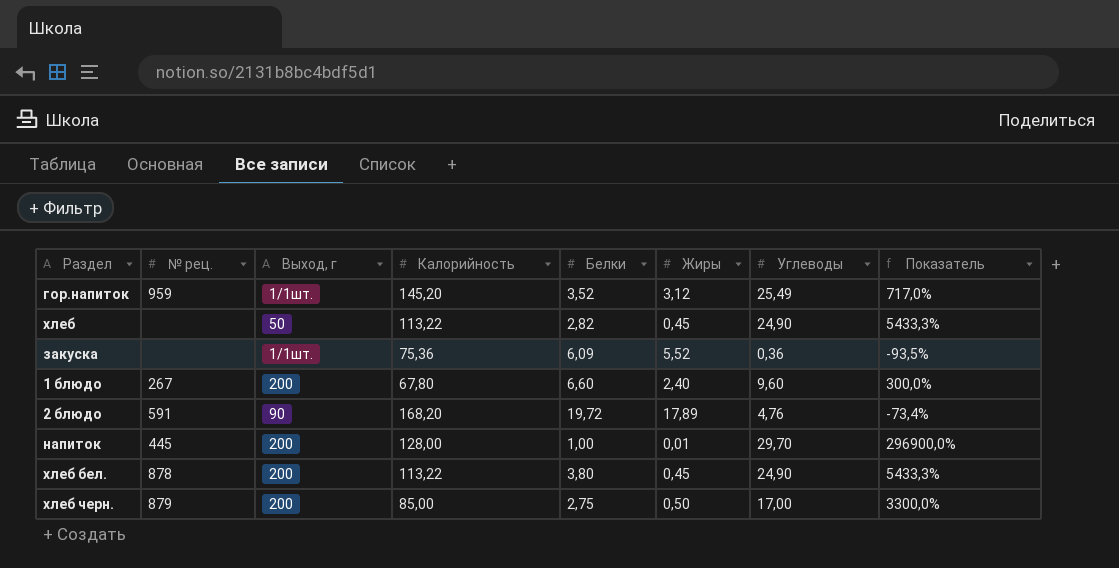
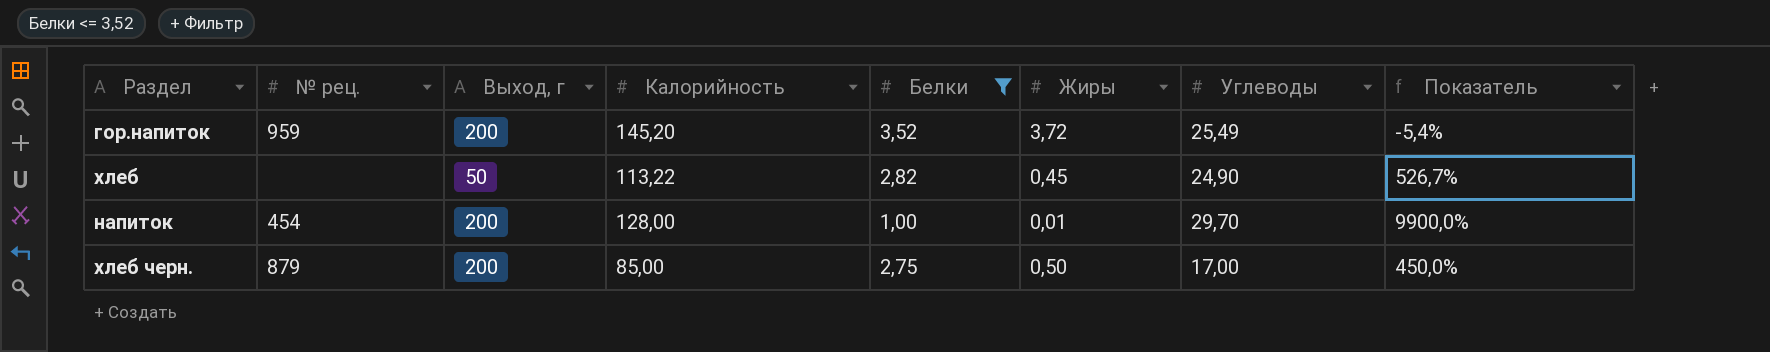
filter: none -> Белки <= 3,52
column Показатель | formula: ([Углеводы] - [Жиры]) / [Жиры] -> ([Белки] - [Жиры]) / [Жиры]
гор.напиток | Выход, г: 1/1шт. -> 200
гор.напиток | Жиры: 3,12 -> 3,72
напиток | № рец.: 445 -> 454

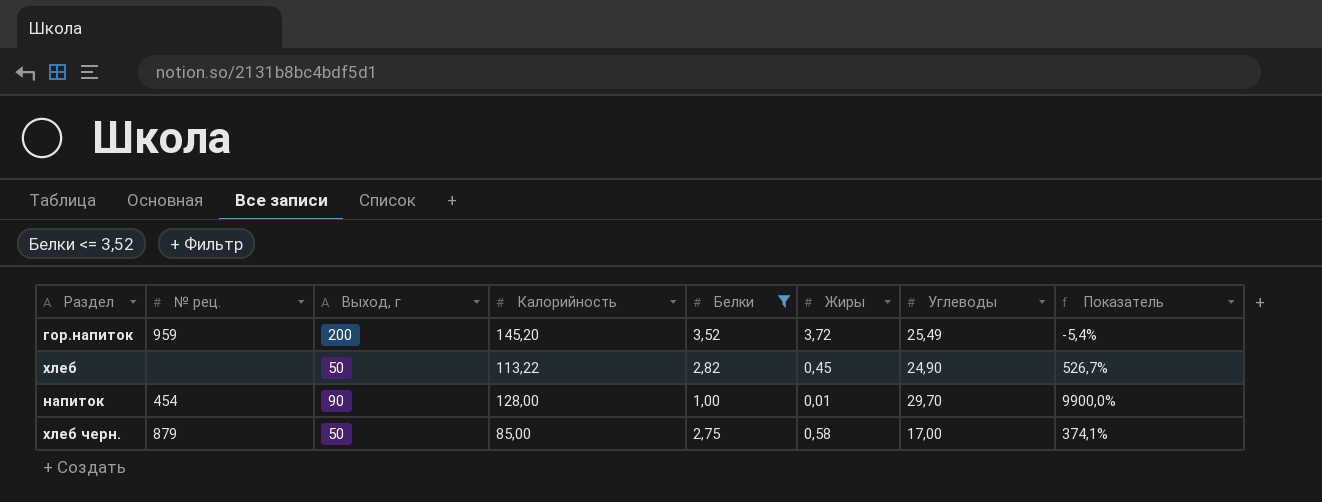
напиток | Выход, г: 200 -> 90
хлеб черн. | Выход, г: 200 -> 50
хлеб черн. | Жиры: 0,50 -> 0,58
хлеб черн. | Показатель: 450,0% -> 374,1%

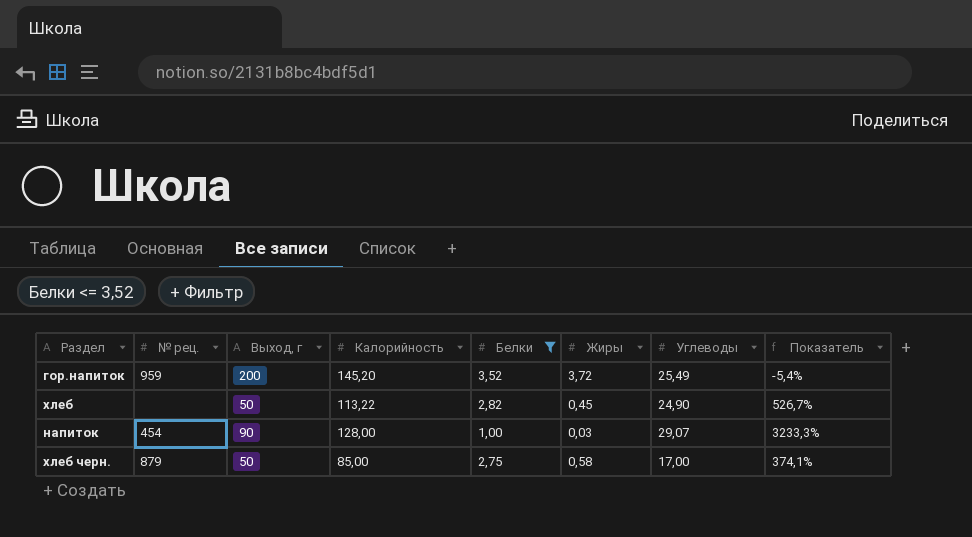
напиток | Жиры: 0,01 -> 0,03
напиток | Углеводы: 29,70 -> 29,07
напиток | Показатель: 9900,0% -> 3233,3%

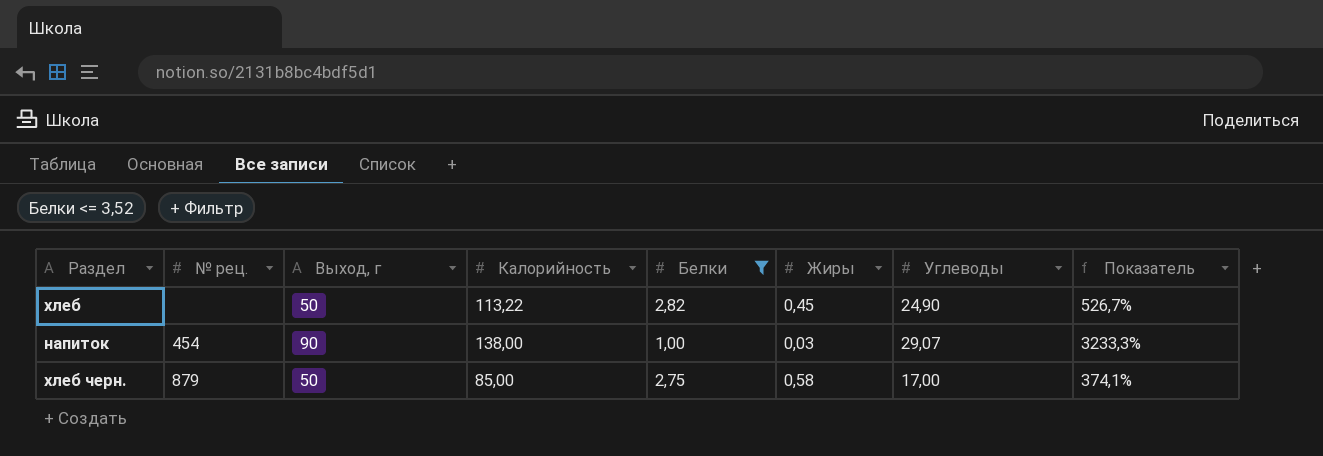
row гор.напиток: 959 | 200 | 145,20 | 3,52 | 3,72 | 25,49 | -5,4% -> none
напиток | Калорийность: 128,00 -> 138,00

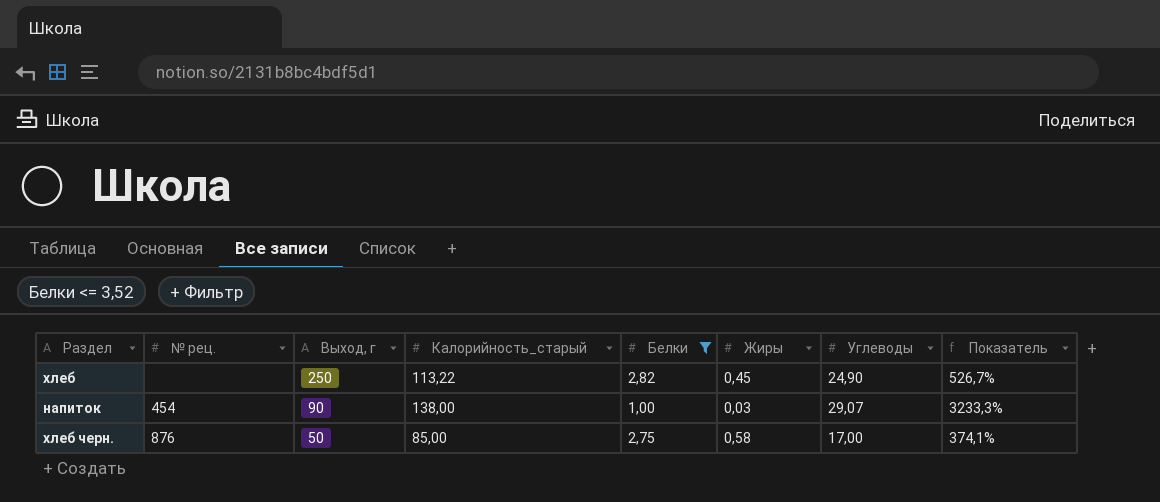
column name: Калорийность -> Калорийность_старый
хлеб | Выход, г: 50 -> 250
хлеб черн. | № рец.: 879 -> 876

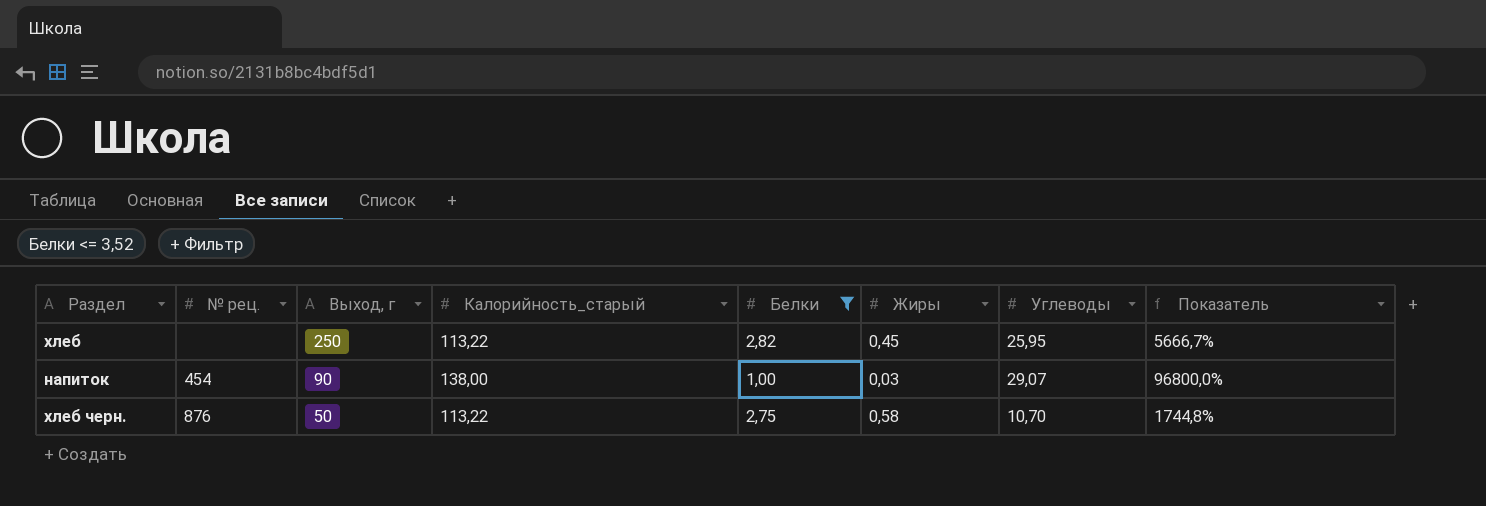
column Показатель | formula: ([Белки] - [Жиры]) / [Жиры] -> ([Углеводы] - [Жиры]) / [Жиры]
хлеб | Углеводы: 24,90 -> 25,95
хлеб черн. | Калорийность_старый: 85,00 -> 113,22
хлеб черн. | Углеводы: 17,00 -> 10,70

